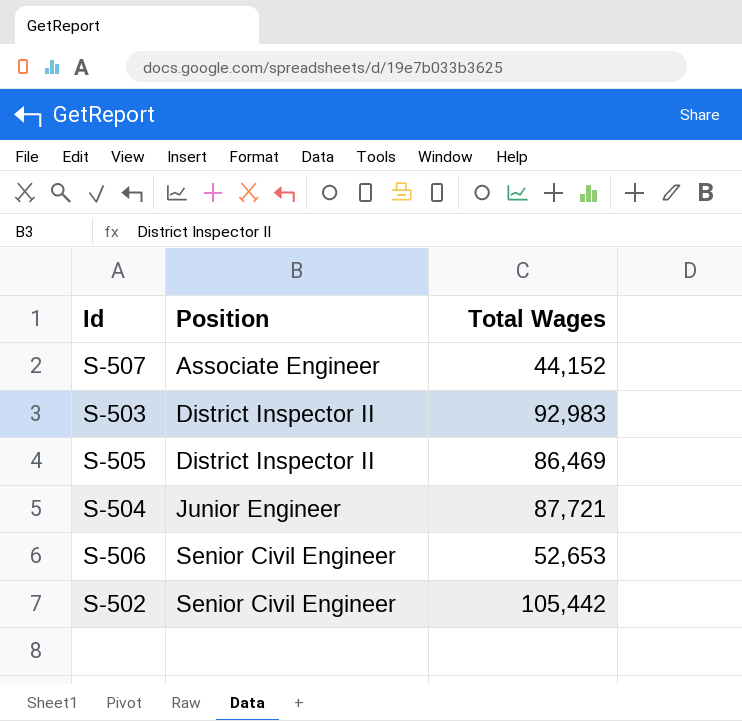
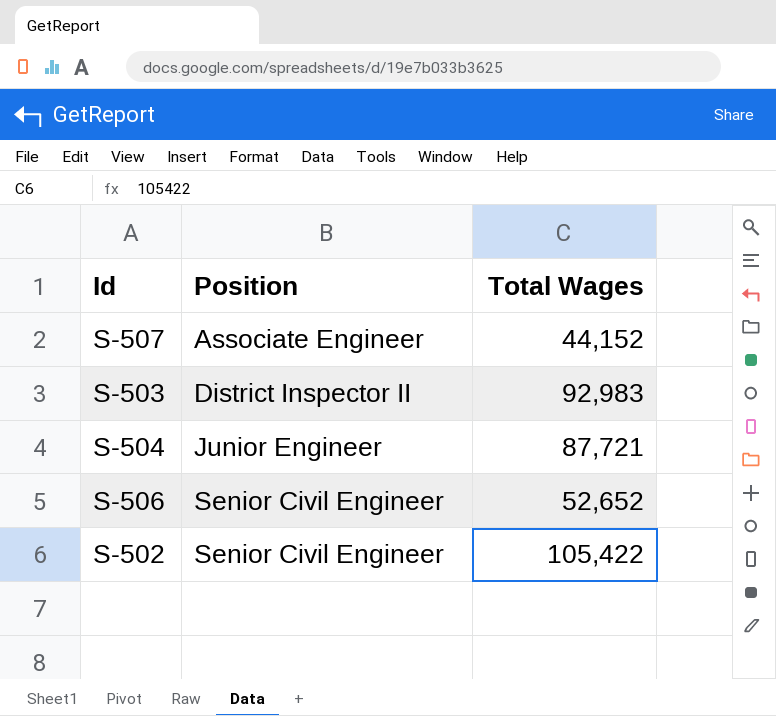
row S-505: District Inspector II | 86,469 -> none
S-506 | Total Wages: 52,653 -> 52,652
S-502 | Total Wages: 105,442 -> 105,422

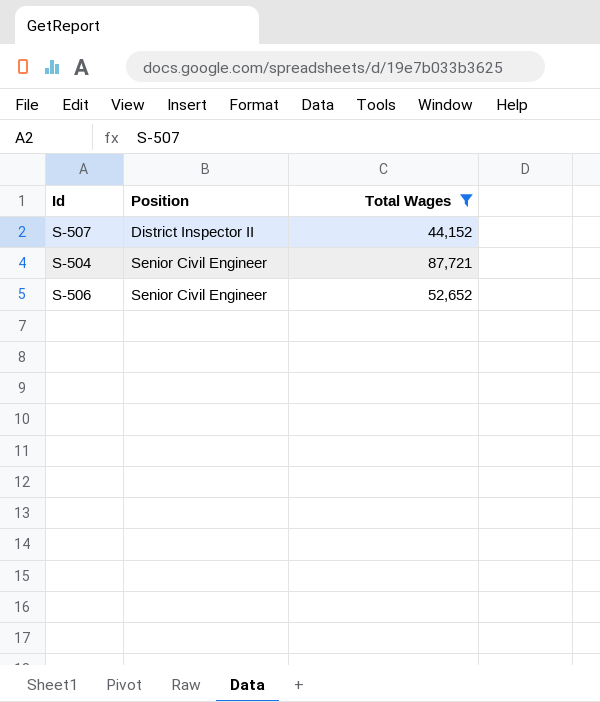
filter: none -> Total Wages <= 87,721
S-507 | Position: Associate Engineer -> District Inspector II
S-504 | Position: Junior Engineer -> Senior Civil Engineer

